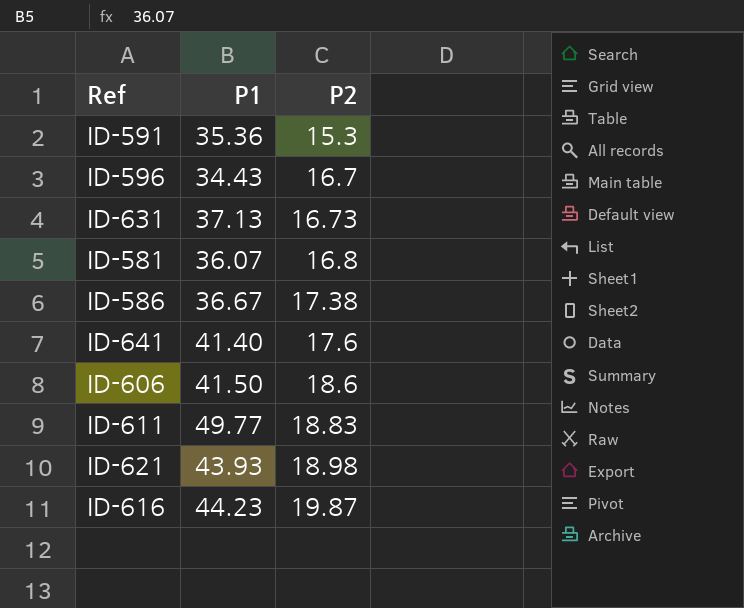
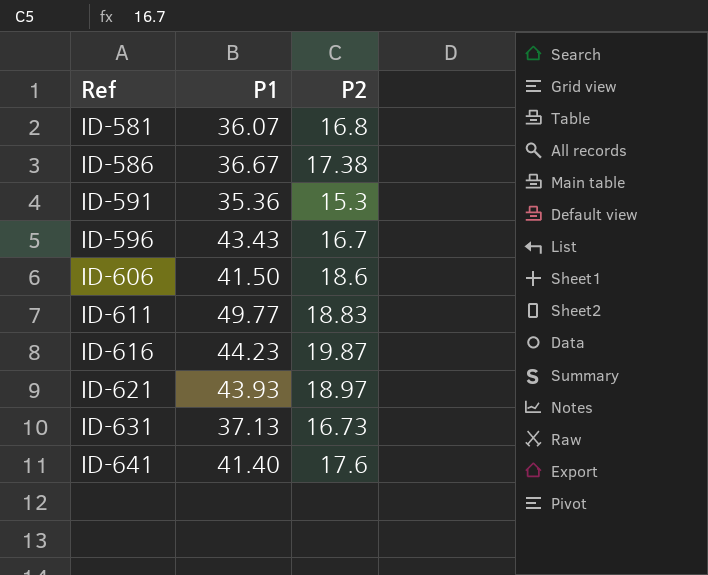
row order: P2 ascending -> Ref ascending
ID-596 | P1: 34.43 -> 43.43
ID-621 | P2: 18.98 -> 18.97

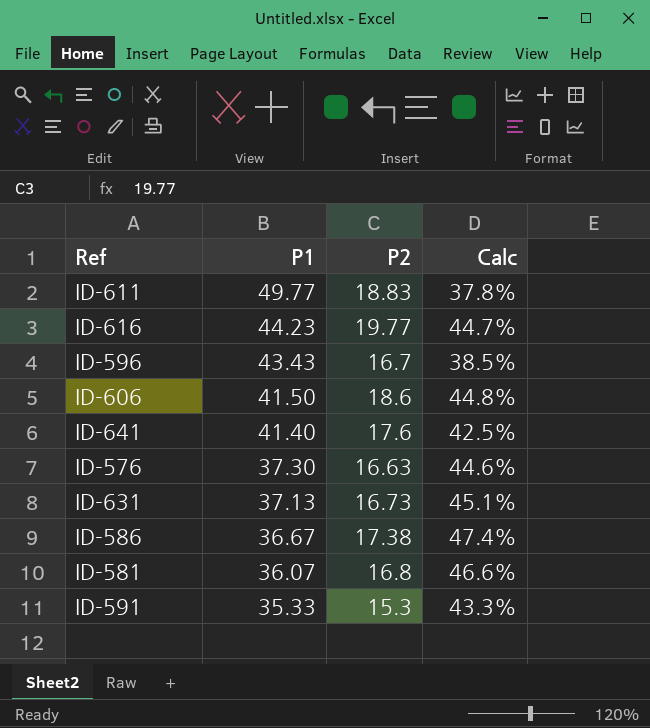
row order: Ref ascending -> P1 descending
column Calc | formula: none -> [P2] / [P1]
row ID-621: 43.93 | 18.97 -> none
ID-616 | P2: 19.87 -> 19.77
row ID-576: none -> 37.30 | 16.63 | 44.6%
ID-591 | P1: 35.36 -> 35.33

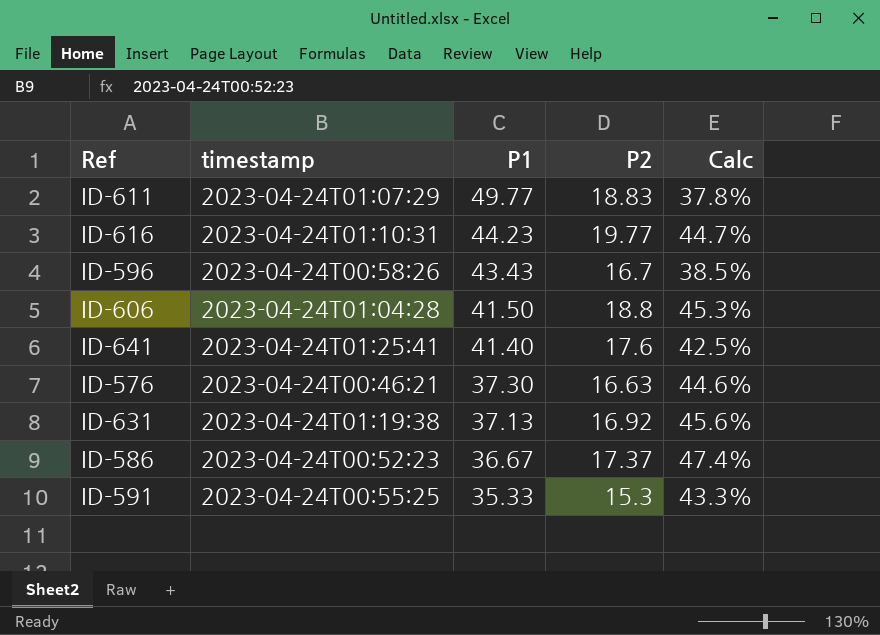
column timestamp | position: none -> 2
row ID-581: 36.07 | 16.8 | 46.6% -> none
ID-606 | P2: 18.6 -> 18.8
ID-606 | Calc: 44.8% -> 45.3%
ID-631 | P2: 16.73 -> 16.92
ID-631 | Calc: 45.1% -> 45.6%
ID-586 | P2: 17.38 -> 17.37

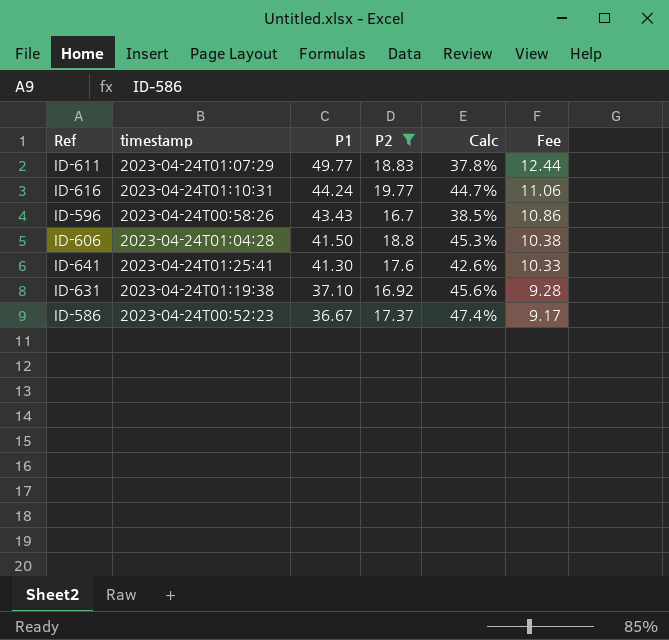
filter: none -> P2 >= 16.7
column Fee | formula: none -> [P1] * 0.25
ID-616 | P1: 44.23 -> 44.24
ID-641 | P1: 41.40 -> 41.30
ID-641 | Calc: 42.5% -> 42.6%
ID-631 | P1: 37.13 -> 37.10

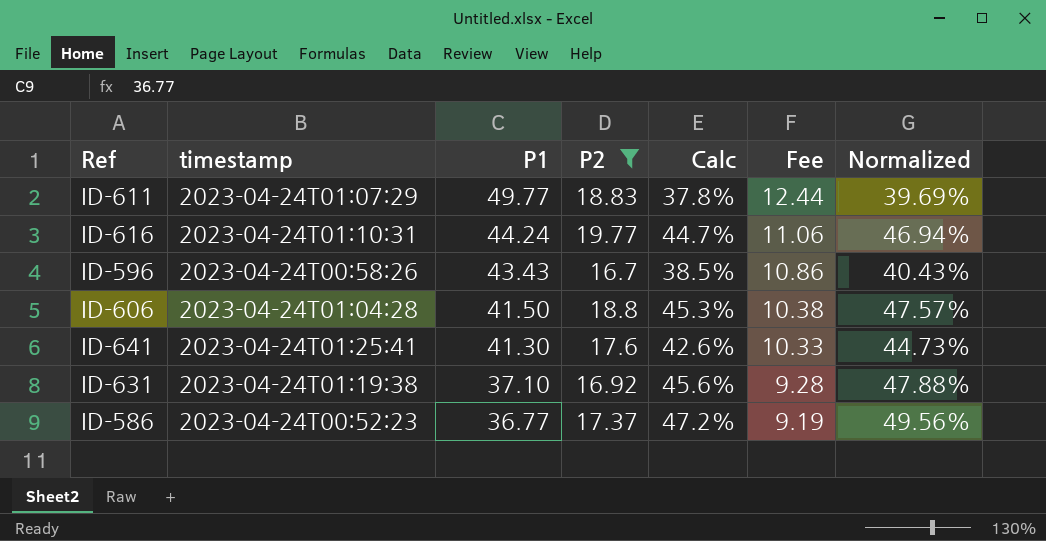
column Normalized | formula: none -> [Calc] * 1.05
ID-586 | P1: 36.67 -> 36.77
ID-586 | Calc: 47.4% -> 47.2%
ID-586 | Fee: 9.17 -> 9.19

